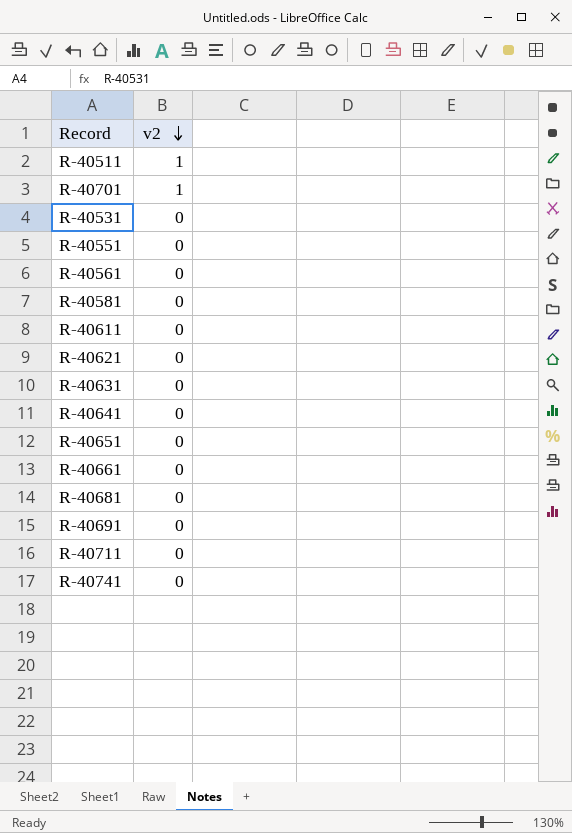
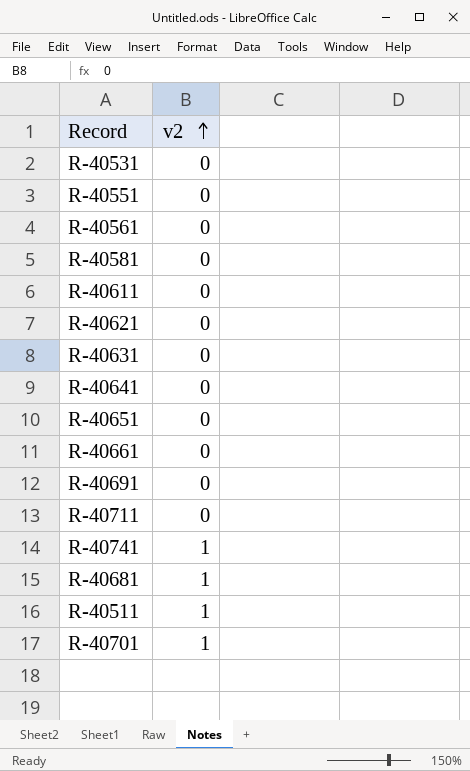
row order: v2 descending -> v2 ascending
R-40741 | v2: 0 -> 1
R-40681 | v2: 0 -> 1

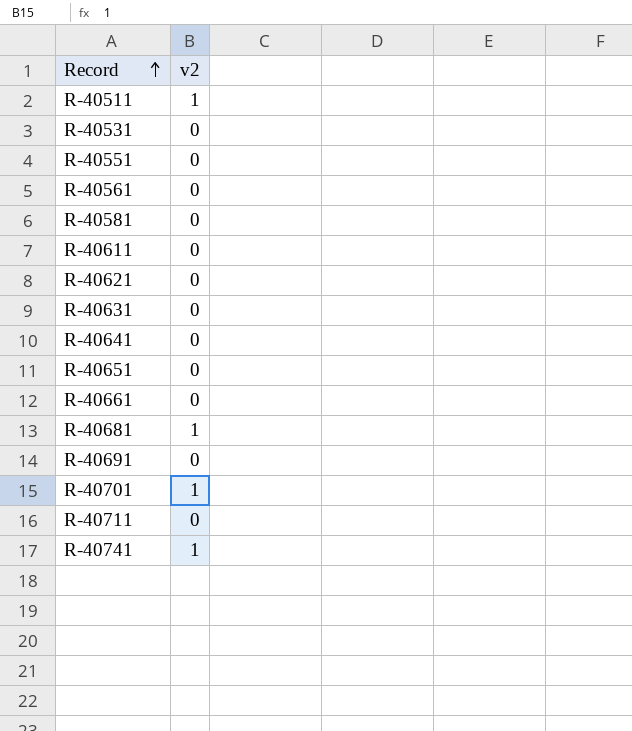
row order: v2 ascending -> Record ascending

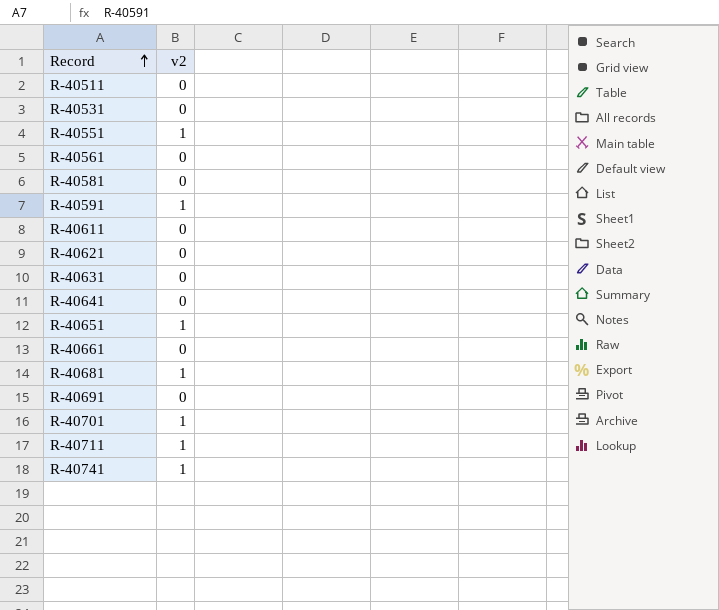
R-40511 | v2: 1 -> 0
R-40551 | v2: 0 -> 1
row R-40591: none -> 1
R-40651 | v2: 0 -> 1
R-40711 | v2: 0 -> 1

